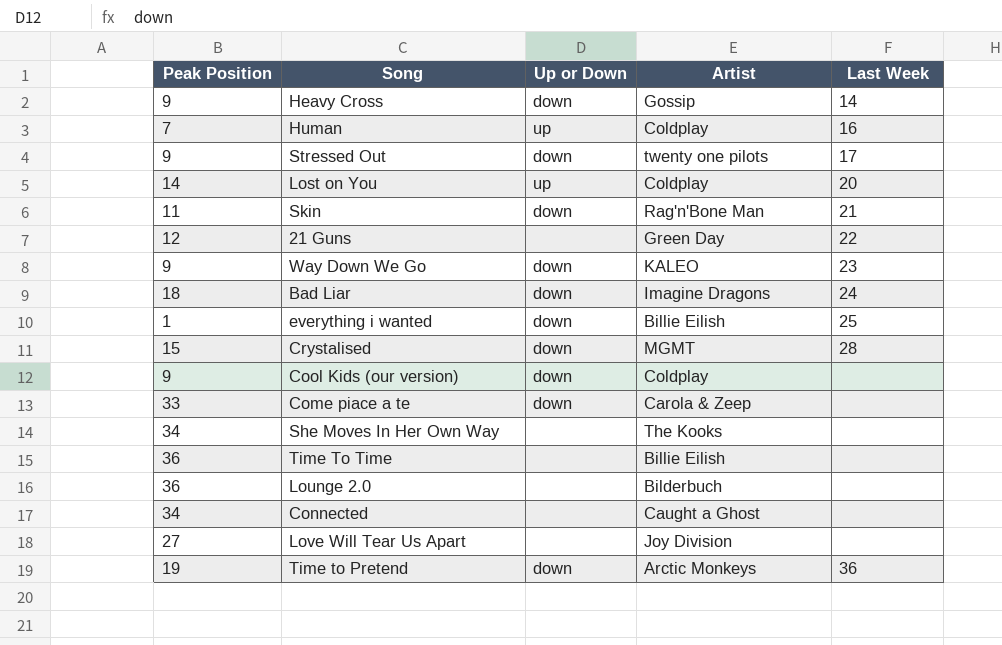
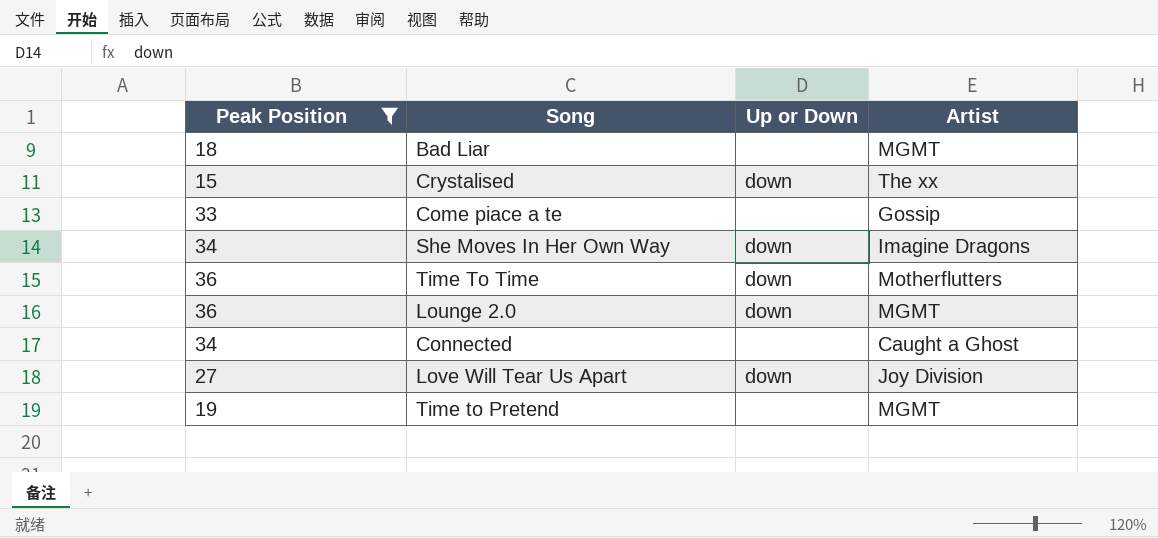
filter: none -> Peak Position >= 15
column Last Week | position: 5 -> none
Bad Liar | Up or Down: down -> none
Bad Liar | Artist: Imagine Dragons -> MGMT
Crystalised | Artist: MGMT -> The xx
Come piace a te | Up or Down: down -> none
Come piace a te | Artist: Carola & Zeep -> Gossip
She Moves In Her Own Way | Up or Down: none -> down
She Moves In Her Own Way | Artist: The Kooks -> Imagine Dragons
Time To Time | Up or Down: none -> down
Time To Time | Artist: Billie Eilish -> Motherflutters
Lounge 2.0 | Up or Down: none -> down
Lounge 2.0 | Artist: Bilderbuch -> MGMT
Love Will Tear Us Apart | Up or Down: none -> down
Time to Pretend | Up or Down: down -> none
Time to Pretend | Artist: Arctic Monkeys -> MGMT

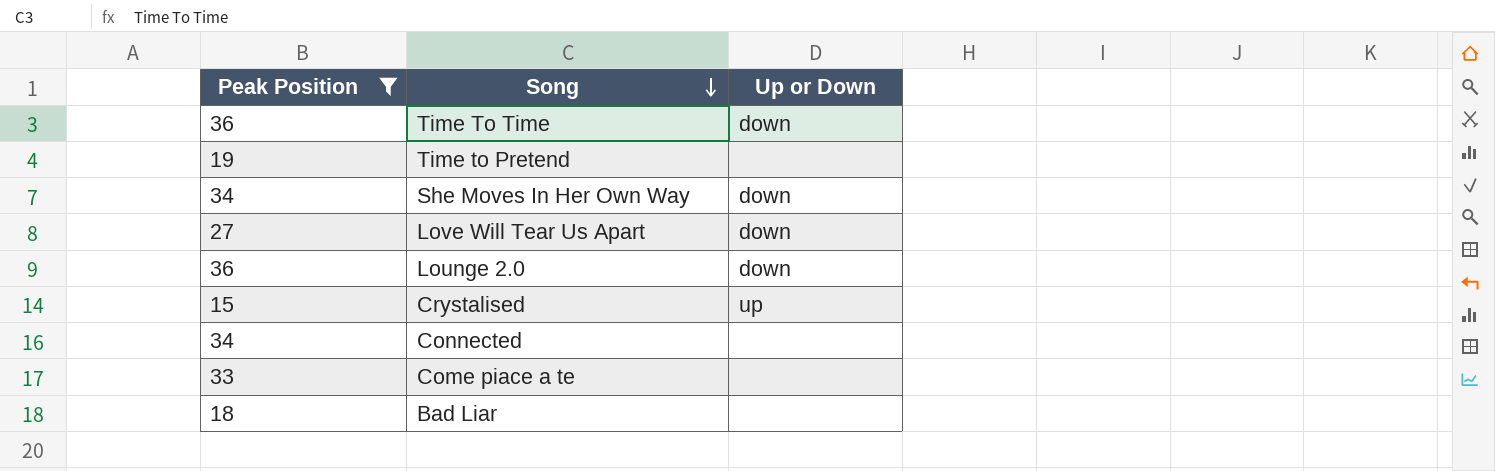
row order: none -> Song descending
column Artist | position: 4 -> none
Crystalised | Up or Down: down -> up

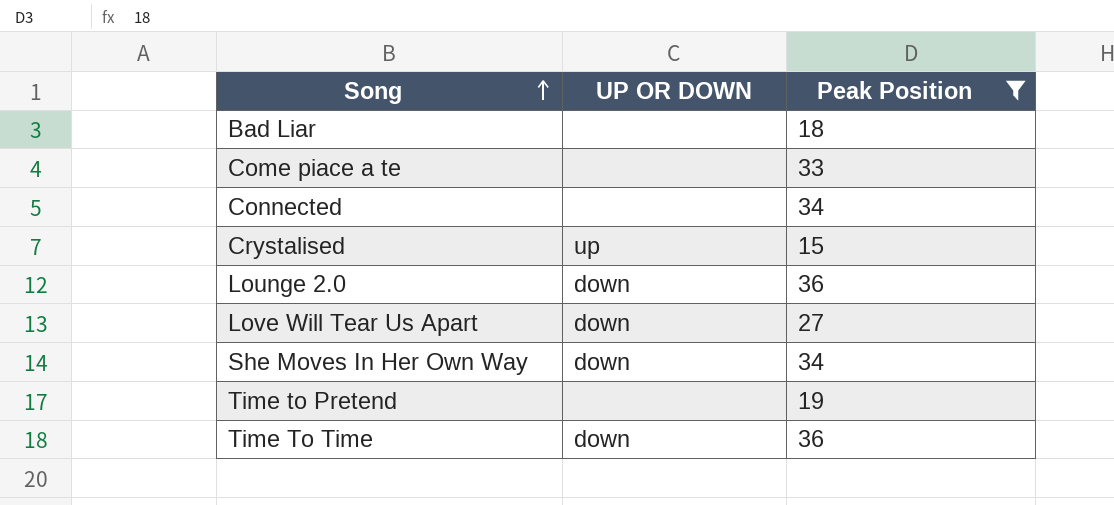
row order: Song descending -> Song ascending
column name: Up or Down -> UP OR DOWN
column Peak Position | position: 1 -> 3

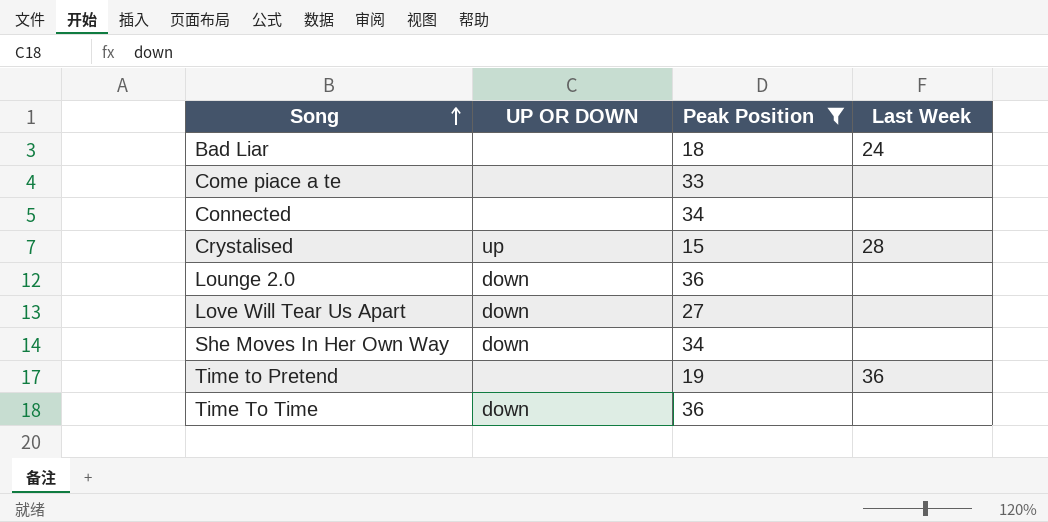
column Last Week | position: none -> 4

